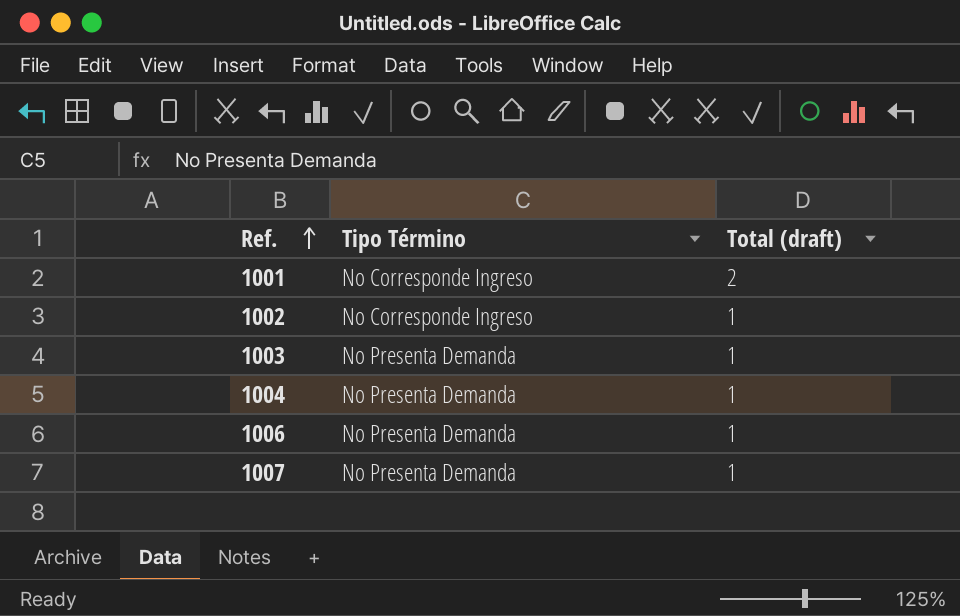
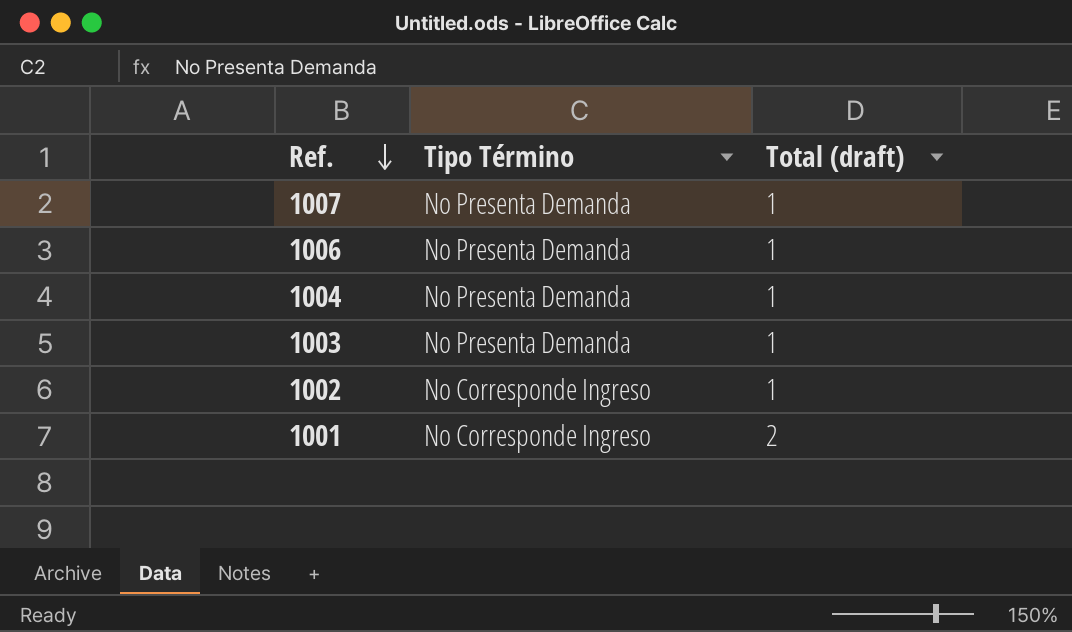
row order: Ref. ascending -> Ref. descending

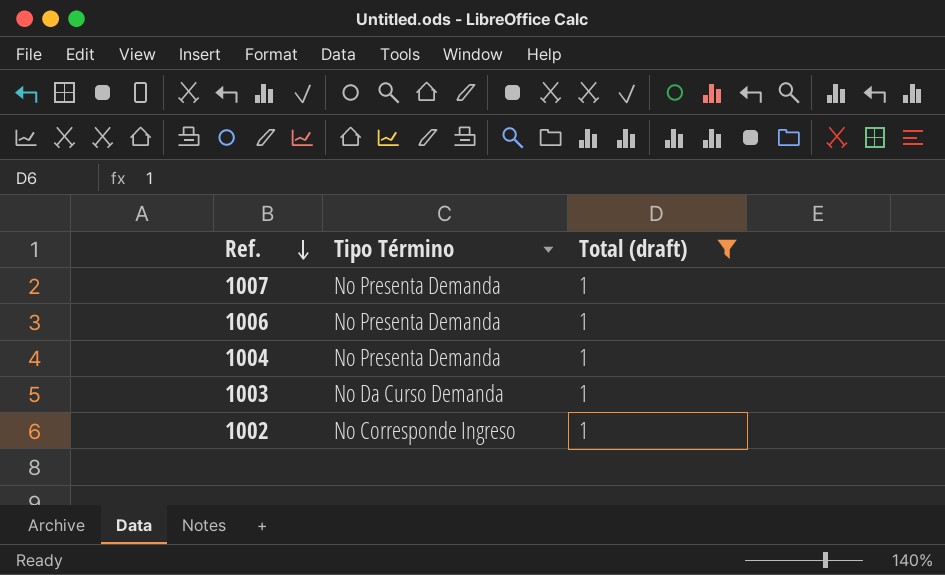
filter: none -> Total (draft) = 1
1003 | Tipo Término: No Presenta Demanda -> No Da Curso Demanda

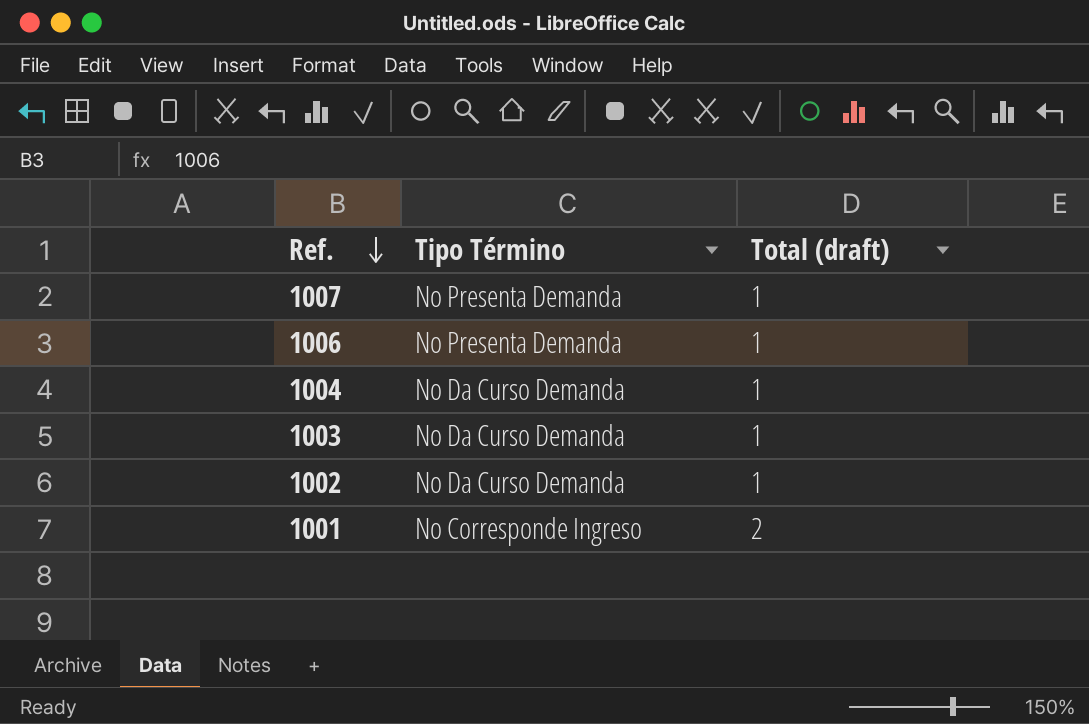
filter: Total (draft) = 1 -> none
1004 | Tipo Término: No Presenta Demanda -> No Da Curso Demanda
1002 | Tipo Término: No Corresponde Ingreso -> No Da Curso Demanda

